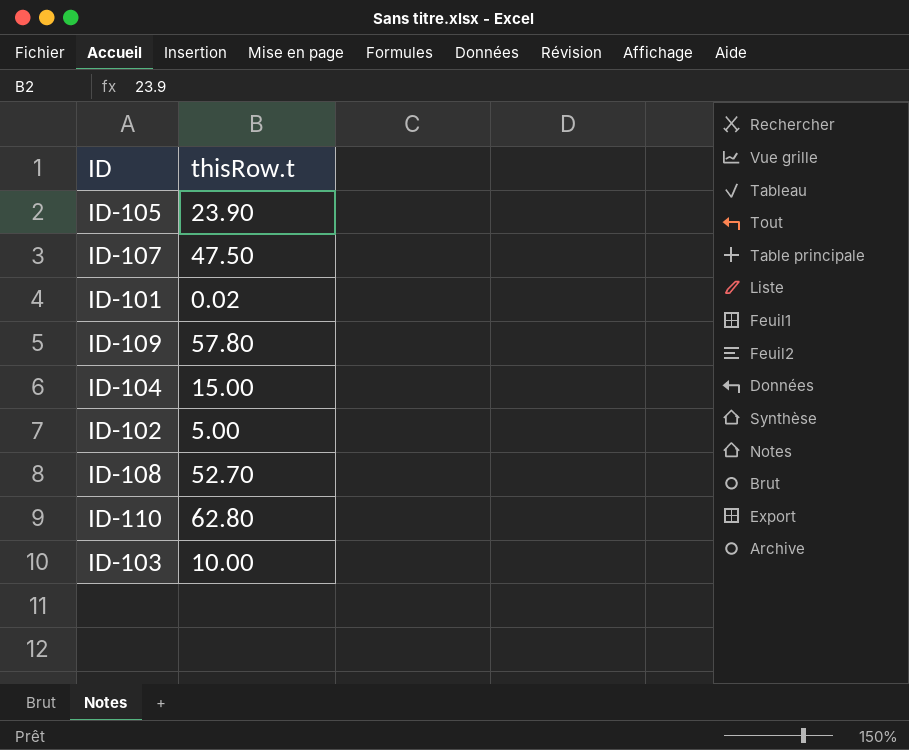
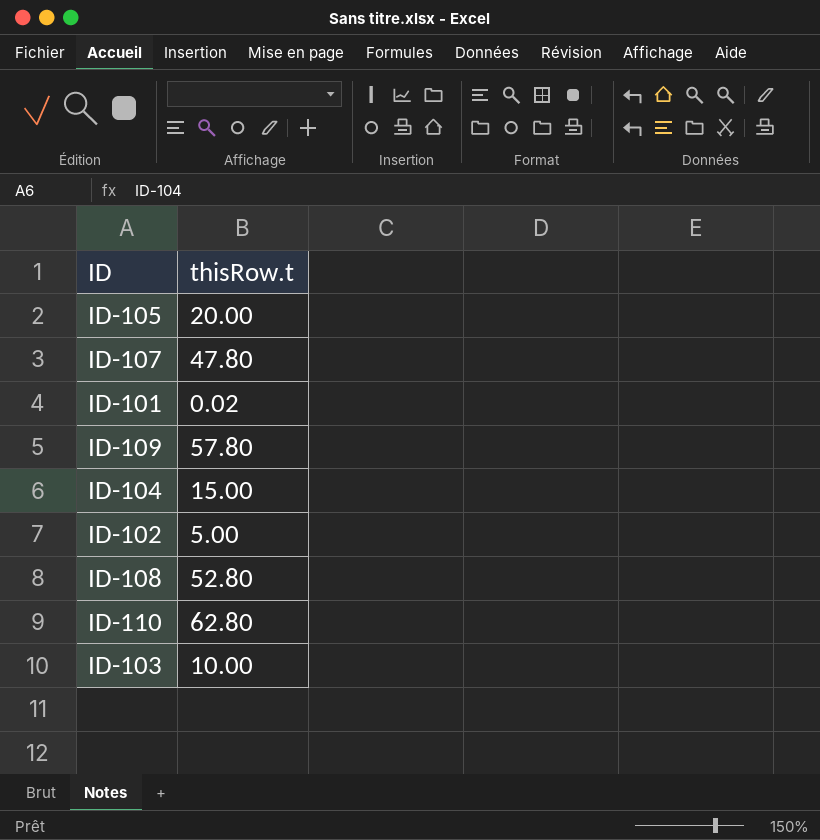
ID-105 | thisRow.t: 23.90 -> 20.00
ID-107 | thisRow.t: 47.50 -> 47.80
ID-108 | thisRow.t: 52.70 -> 52.80

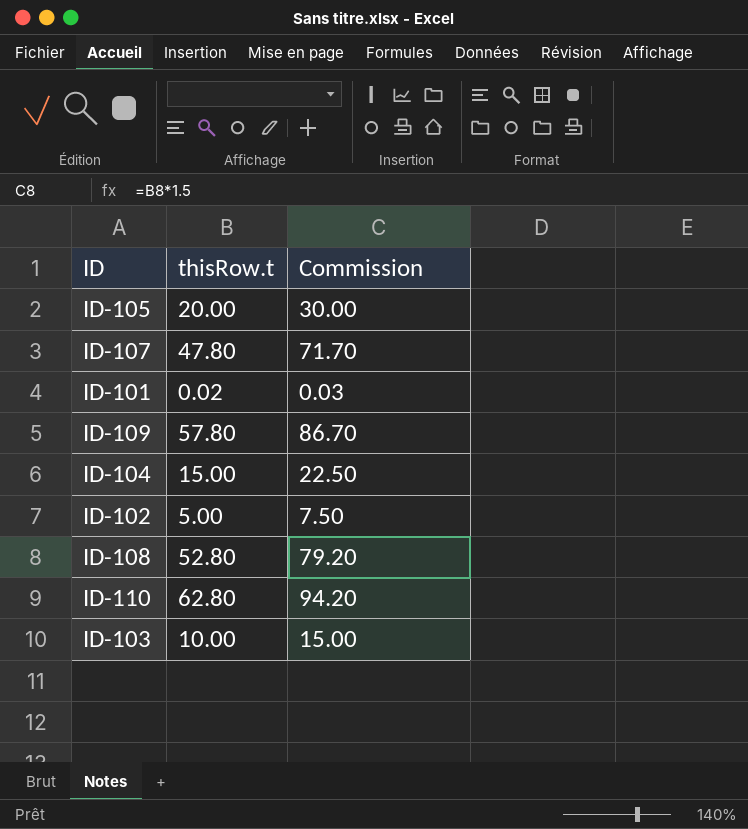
column Commission | formula: none -> [thisRow.t] * 1.5

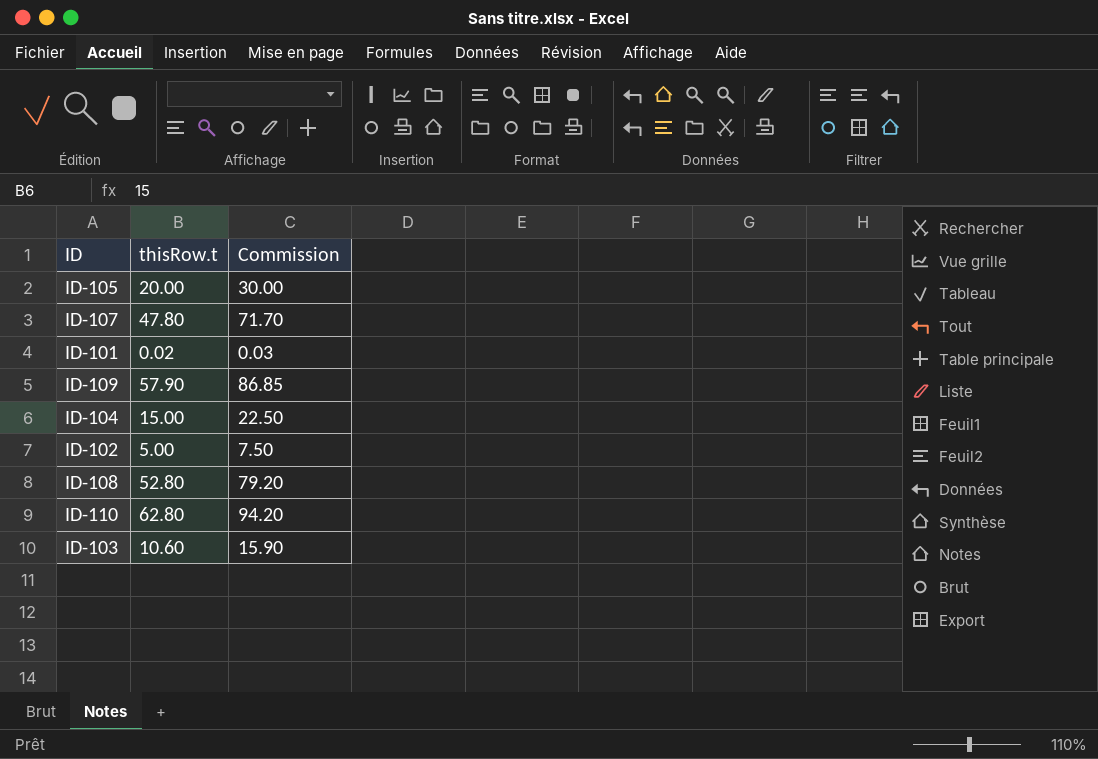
ID-109 | thisRow.t: 57.80 -> 57.90
ID-109 | Commission: 86.70 -> 86.85
ID-103 | thisRow.t: 10.00 -> 10.60
ID-103 | Commission: 15.00 -> 15.90

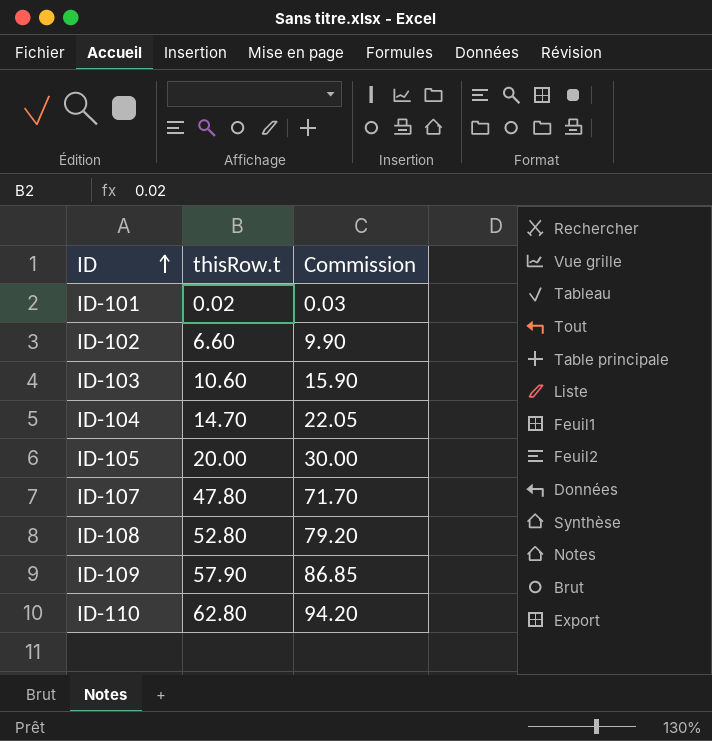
row order: none -> ID ascending
ID-102 | thisRow.t: 5.00 -> 6.60
ID-102 | Commission: 7.50 -> 9.90
ID-104 | thisRow.t: 15.00 -> 14.70
ID-104 | Commission: 22.50 -> 22.05

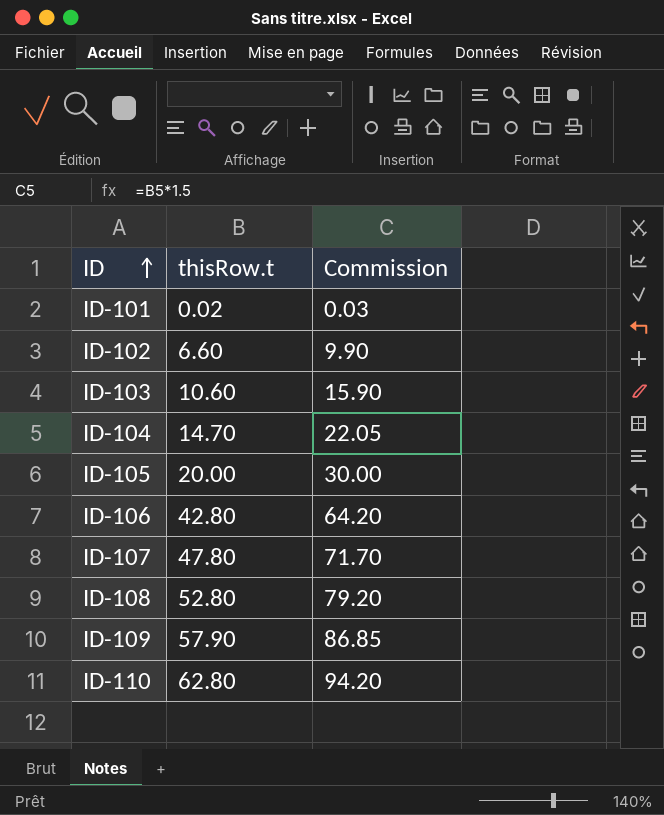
row ID-106: none -> 42.80 | 64.20

